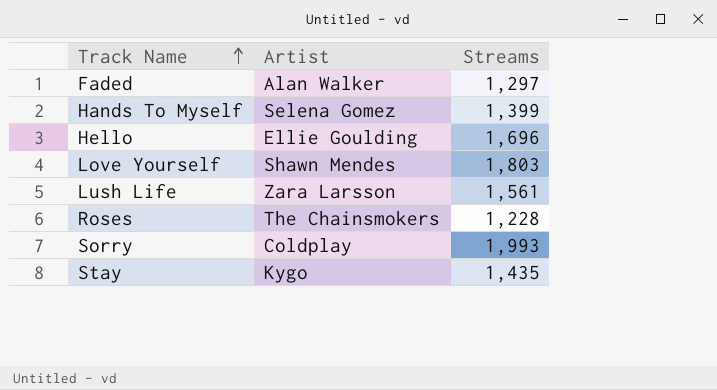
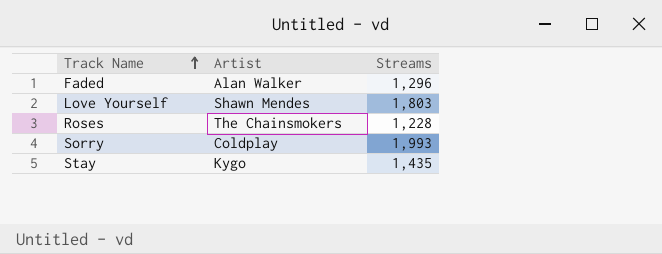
row Hands To Myself: Selena Gomez | 1,399 -> none
row Hello: Ellie Goulding | 1,696 -> none
row Lush Life: Zara Larsson | 1,561 -> none
Faded | Streams: 1,297 -> 1,296

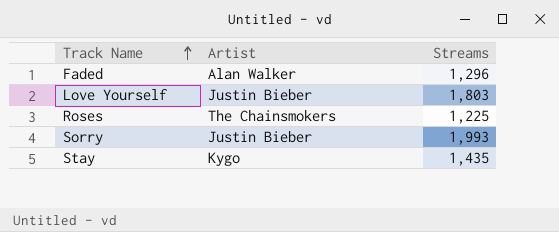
Love Yourself | Artist: Shawn Mendes -> Justin Bieber
Roses | Streams: 1,228 -> 1,225
Sorry | Artist: Coldplay -> Justin Bieber

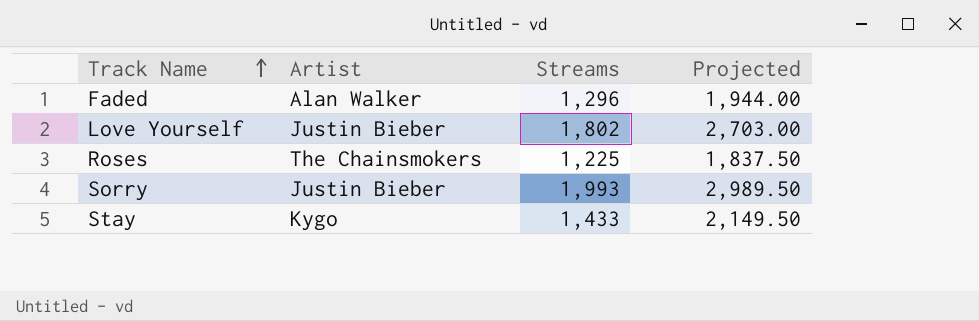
column Projected | formula: none -> [Streams] * 1.5
Love Yourself | Streams: 1,803 -> 1,802
Stay | Streams: 1,435 -> 1,433

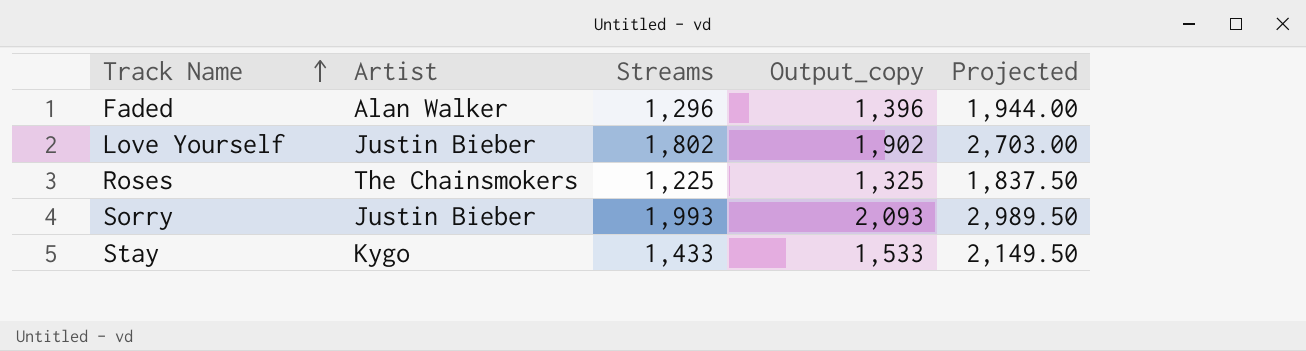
column Output_copy | formula: none -> [Streams] + 100

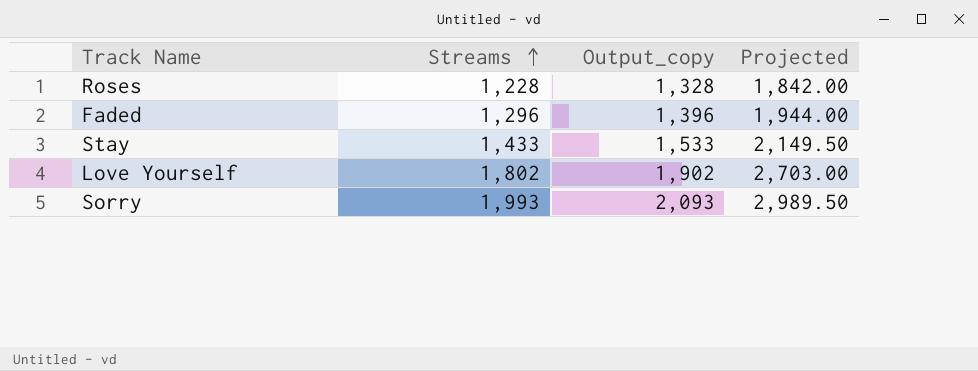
row order: Track Name ascending -> Streams ascending
column Artist | position: 2 -> none
Roses | Streams: 1,225 -> 1,228
Roses | Output_copy: 1,325 -> 1,328
Roses | Projected: 1,837.50 -> 1,842.00

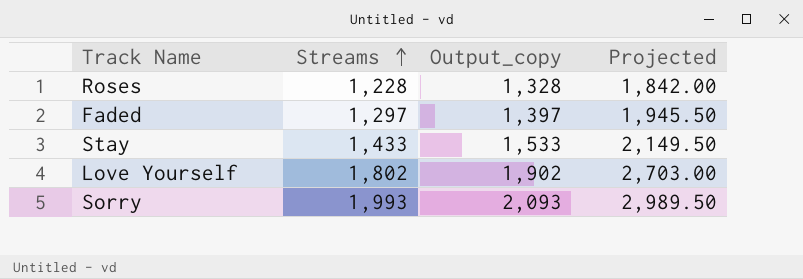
Faded | Streams: 1,296 -> 1,297
Faded | Output_copy: 1,396 -> 1,397
Faded | Projected: 1,944.00 -> 1,945.50

